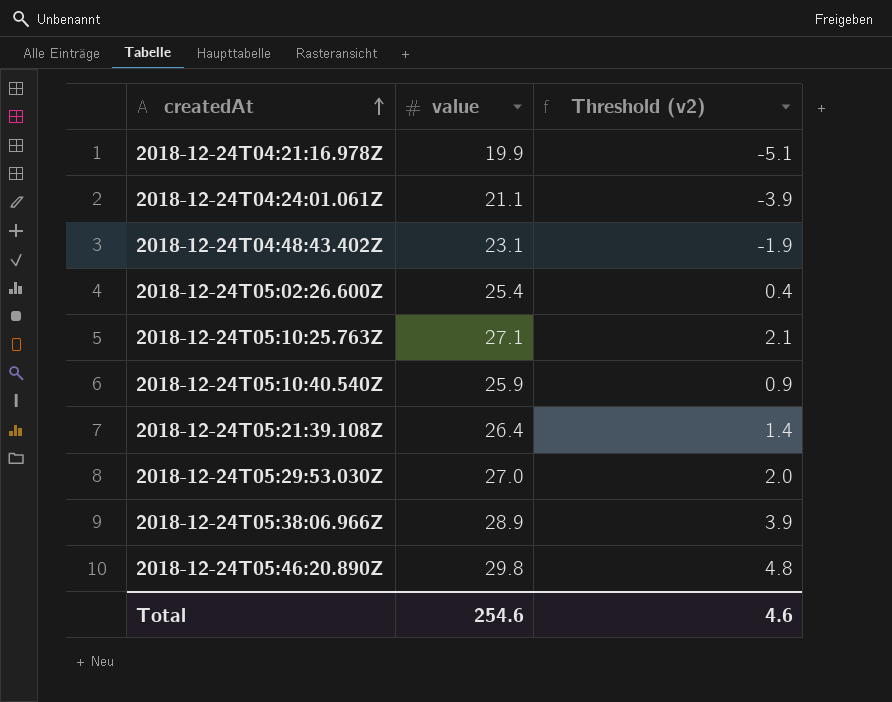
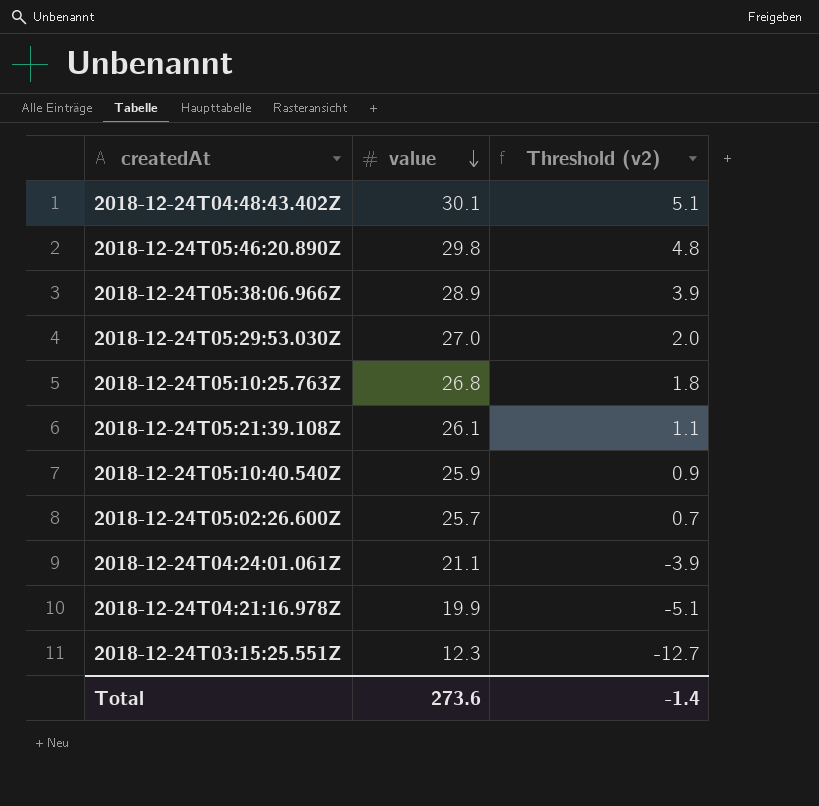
row order: createdAt ascending -> value descending
2018-12-24T04:48:43.402Z | value: 23.1 -> 30.1
2018-12-24T04:48:43.402Z | Threshold (v2): -1.9 -> 5.1
2018-12-24T05:10:25.763Z | value: 27.1 -> 26.8
2018-12-24T05:10:25.763Z | Threshold (v2): 2.1 -> 1.8
2018-12-24T05:21:39.108Z | value: 26.4 -> 26.1
2018-12-24T05:21:39.108Z | Threshold (v2): 1.4 -> 1.1
2018-12-24T05:02:26.600Z | value: 25.4 -> 25.7
2018-12-24T05:02:26.600Z | Threshold (v2): 0.4 -> 0.7
row 2018-12-24T03:15:25.551Z: none -> 12.3 | -12.7
Total | value: 254.6 -> 273.6
Total | Threshold (v2): 4.6 -> -1.4

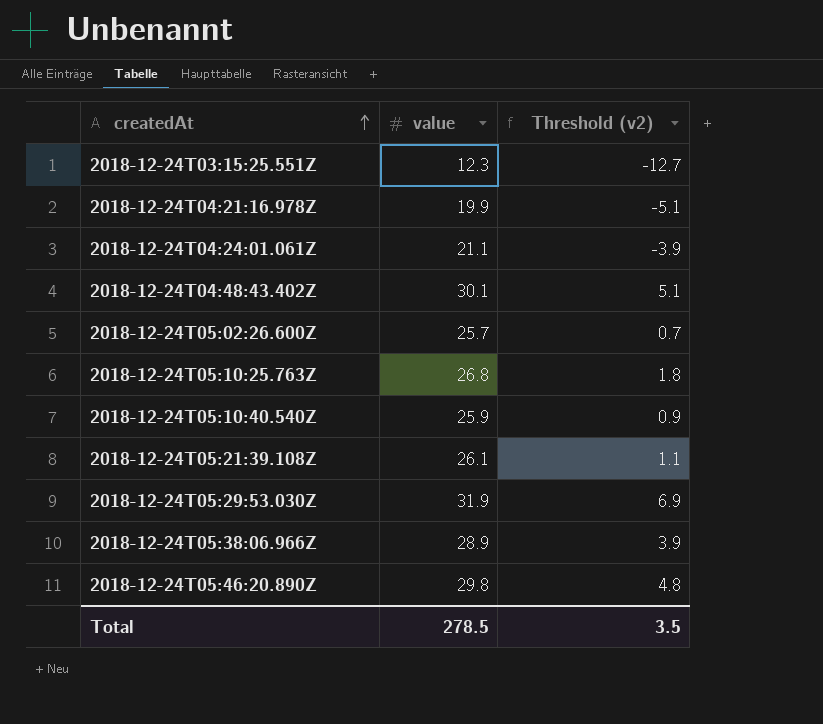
row order: value descending -> createdAt ascending
2018-12-24T05:29:53.030Z | value: 27.0 -> 31.9
2018-12-24T05:29:53.030Z | Threshold (v2): 2.0 -> 6.9
Total | value: 273.6 -> 278.5
Total | Threshold (v2): -1.4 -> 3.5

